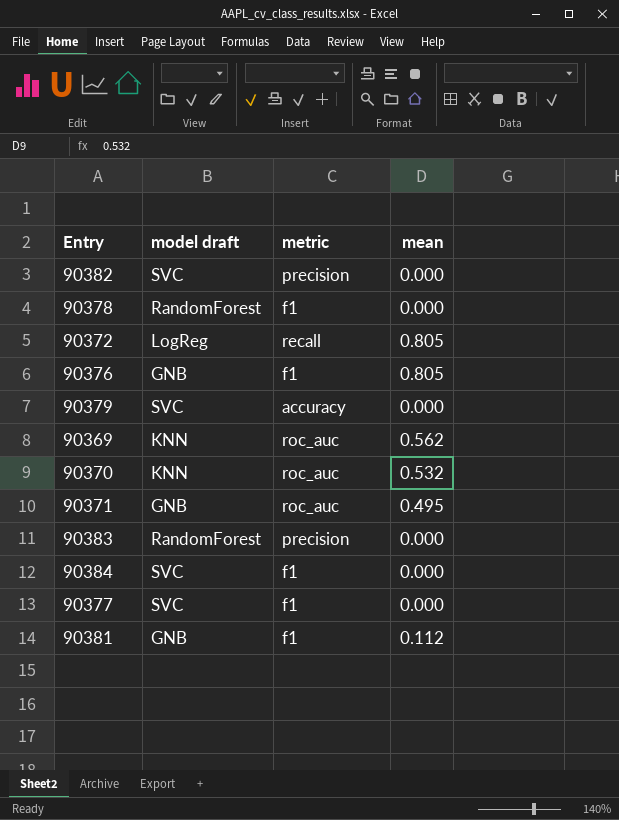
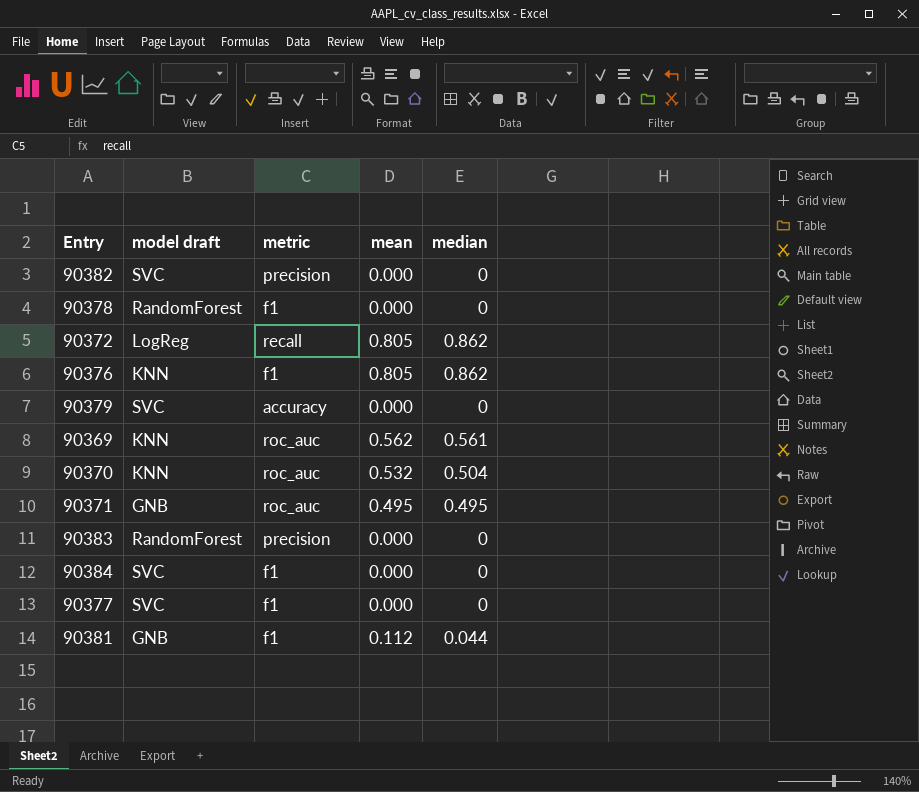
column median | position: none -> 5
90376 | model draft: GNB -> KNN

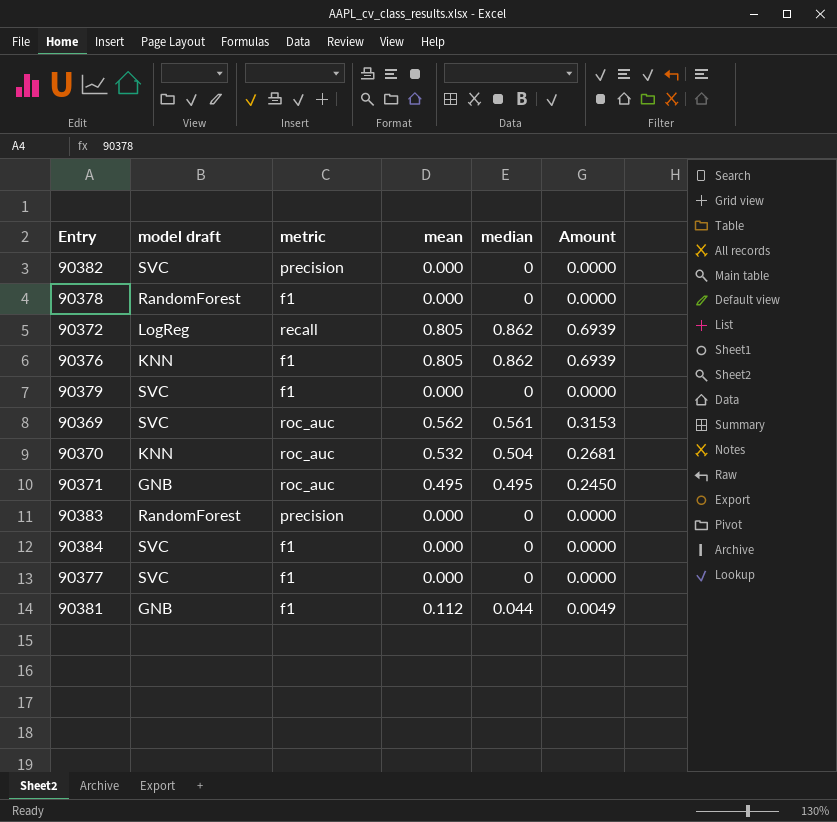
column Amount | formula: none -> [mean] * [median]
90379 | metric: accuracy -> f1
90369 | model draft: KNN -> SVC

